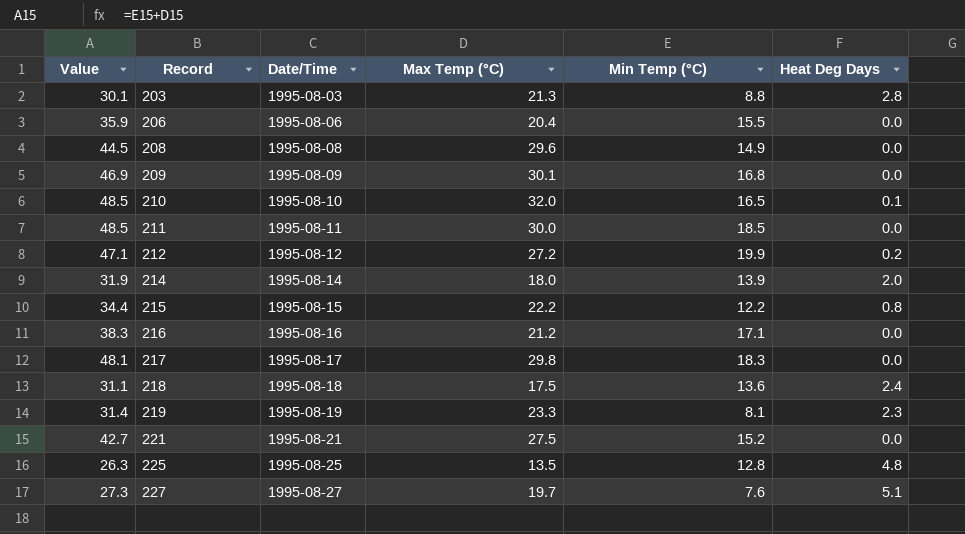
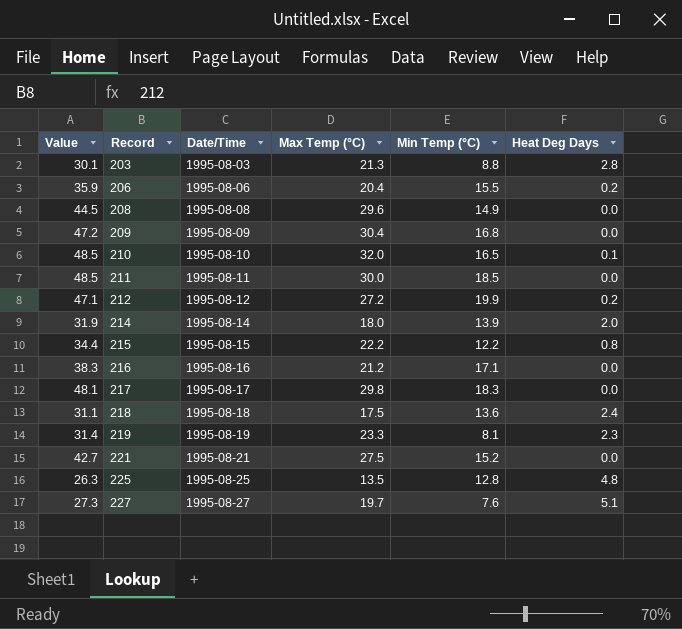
206 | Heat Deg Days: 0.0 -> 0.2
209 | Value: 46.9 -> 47.2
209 | Max Temp (°C): 30.1 -> 30.4

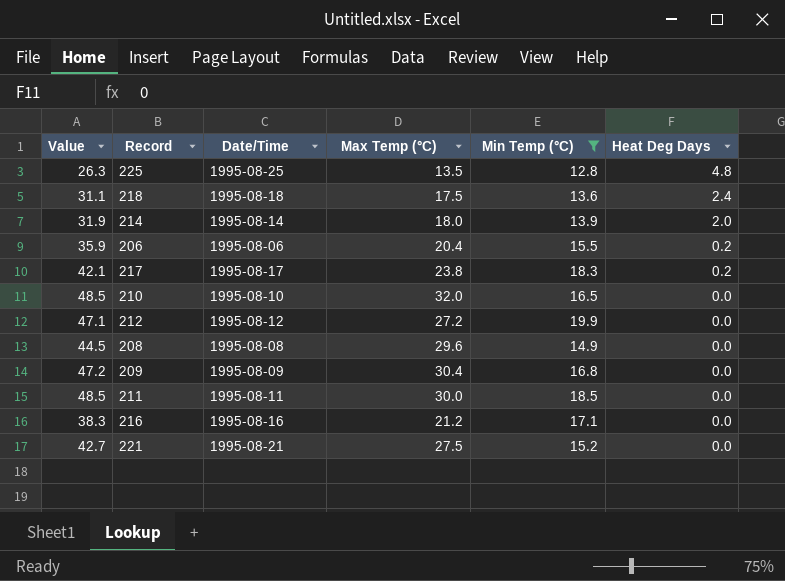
filter: none -> Min Temp (°C) >= 12.8
row order: Record ascending -> Heat Deg Days descending
217 | Value: 48.1 -> 42.1
217 | Max Temp (°C): 29.8 -> 23.8
217 | Heat Deg Days: 0.0 -> 0.2
210 | Heat Deg Days: 0.1 -> 0.0
212 | Heat Deg Days: 0.2 -> 0.0

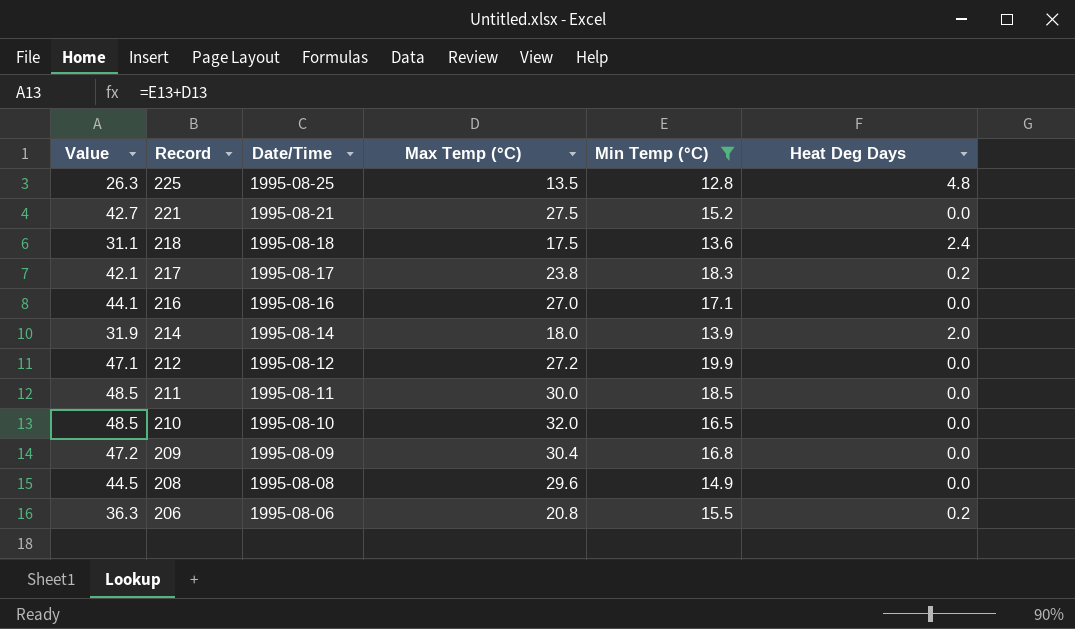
row order: Heat Deg Days descending -> Record descending
216 | Value: 38.3 -> 44.1
216 | Max Temp (°C): 21.2 -> 27.0
206 | Value: 35.9 -> 36.3
206 | Max Temp (°C): 20.4 -> 20.8

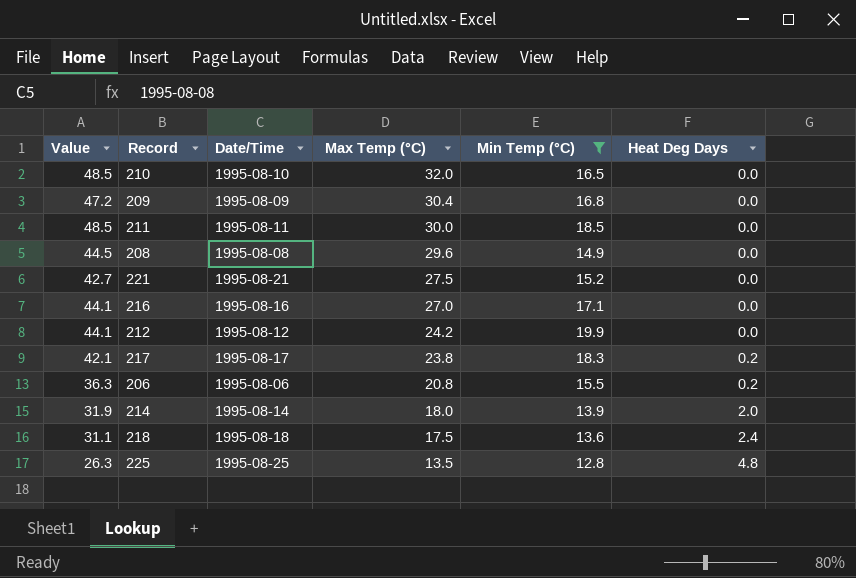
row order: Record descending -> Max Temp (°C) descending
212 | Value: 47.1 -> 44.1
212 | Max Temp (°C): 27.2 -> 24.2

